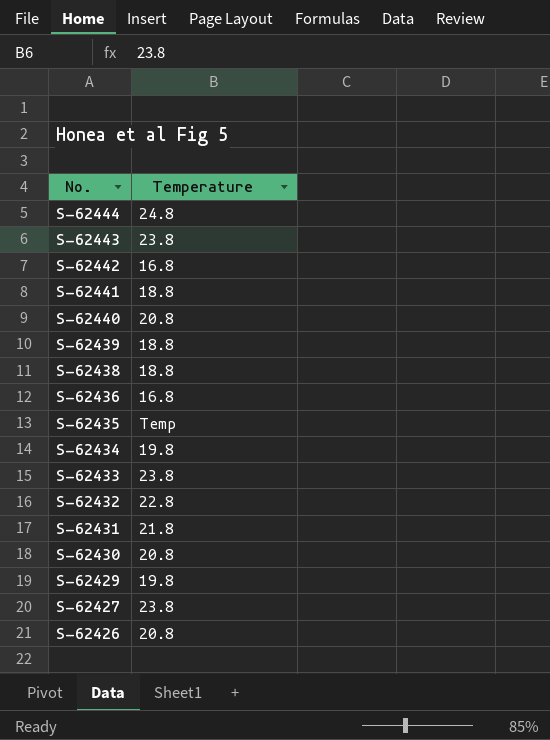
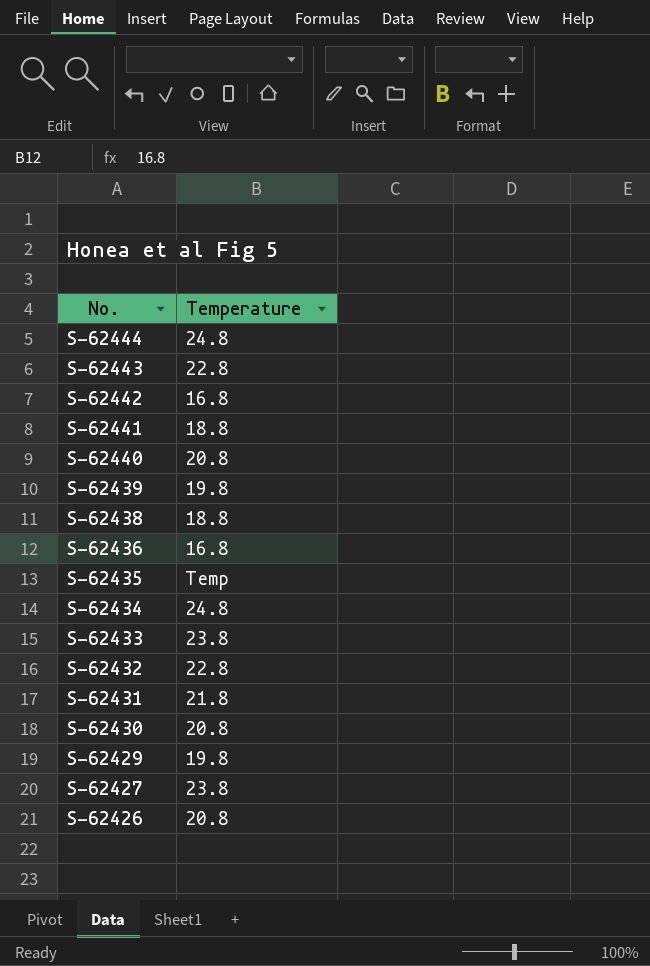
S-62443 | Temperature: 23.8 -> 22.8
S-62439 | Temperature: 18.8 -> 19.8
S-62434 | Temperature: 19.8 -> 24.8

